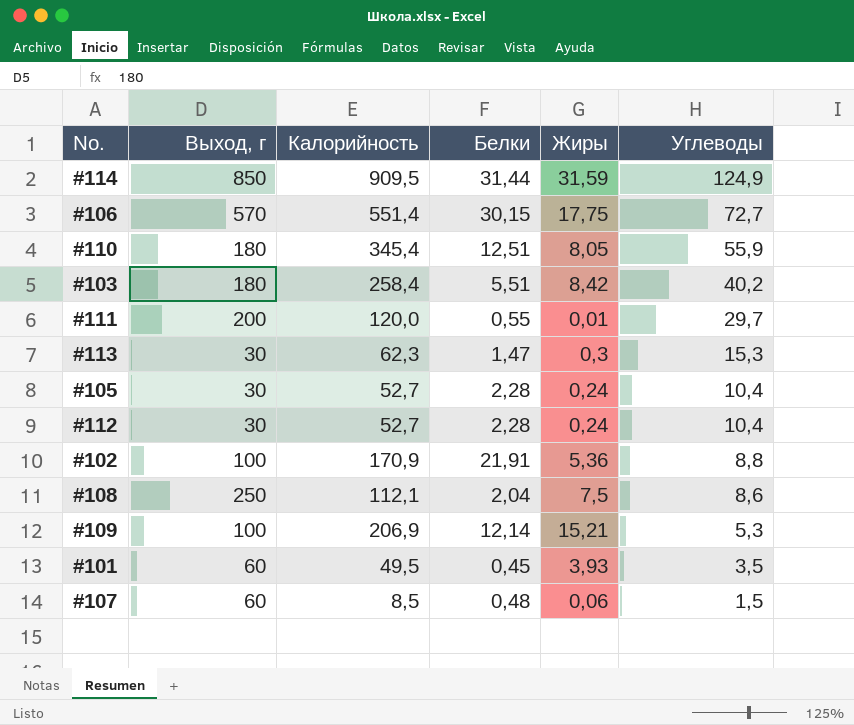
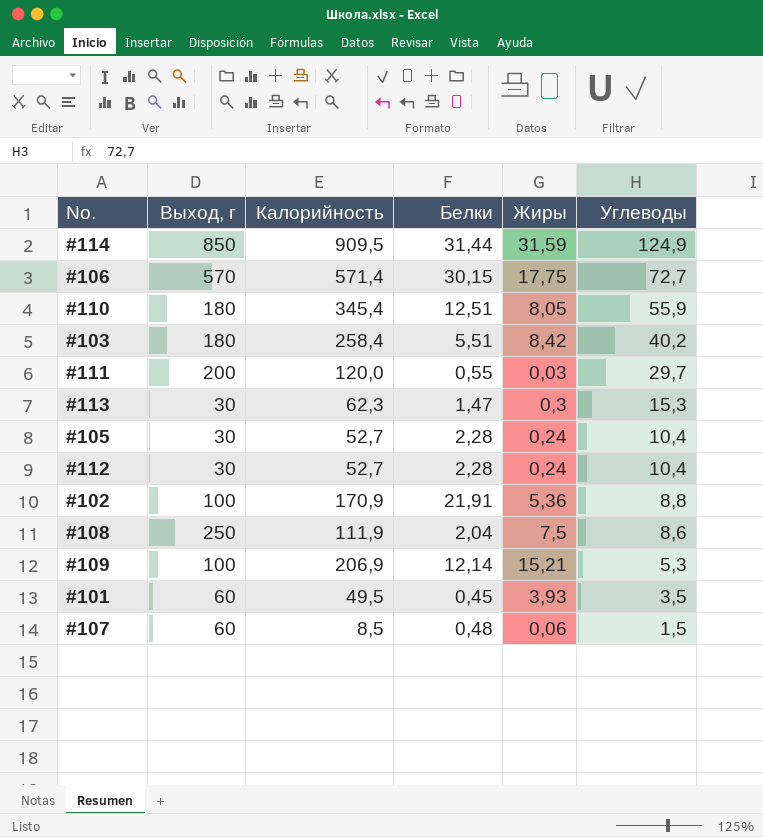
#106 | Калорийность: 551,4 -> 571,4
#111 | Жиры: 0,01 -> 0,03
#108 | Калорийность: 112,1 -> 111,9

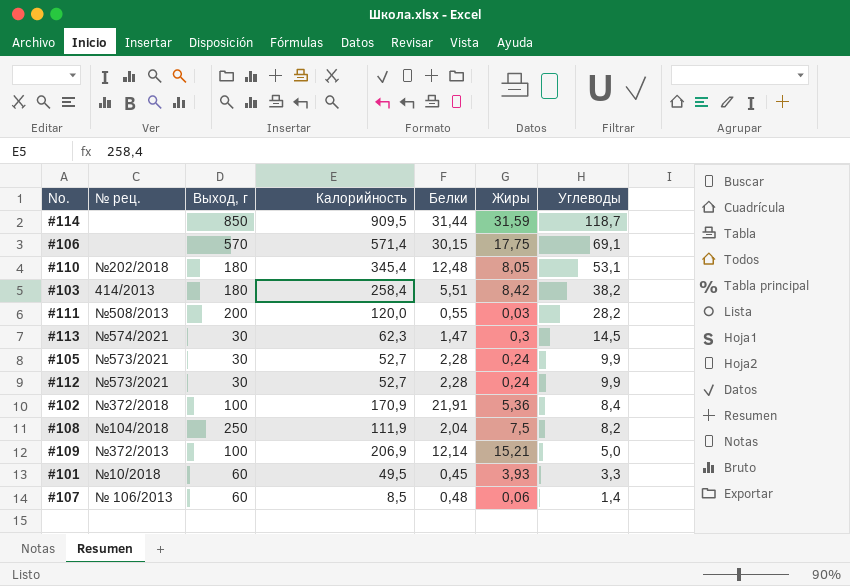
column № рец. | position: none -> 2
#114 | Углеводы: 124,9 -> 118,7
#106 | Углеводы: 72,7 -> 69,1
#110 | Белки: 12,51 -> 12,48
#110 | Углеводы: 55,9 -> 53,1
#103 | Углеводы: 40,2 -> 38,2
#111 | Углеводы: 29,7 -> 28,2
#113 | Углеводы: 15,3 -> 14,5
#105 | Углеводы: 10,4 -> 9,9
#112 | Углеводы: 10,4 -> 9,9
#102 | Углеводы: 8,8 -> 8,4
#108 | Углеводы: 8,6 -> 8,2
#109 | Углеводы: 5,3 -> 5,0
#101 | Углеводы: 3,5 -> 3,3
#107 | Углеводы: 1,5 -> 1,4

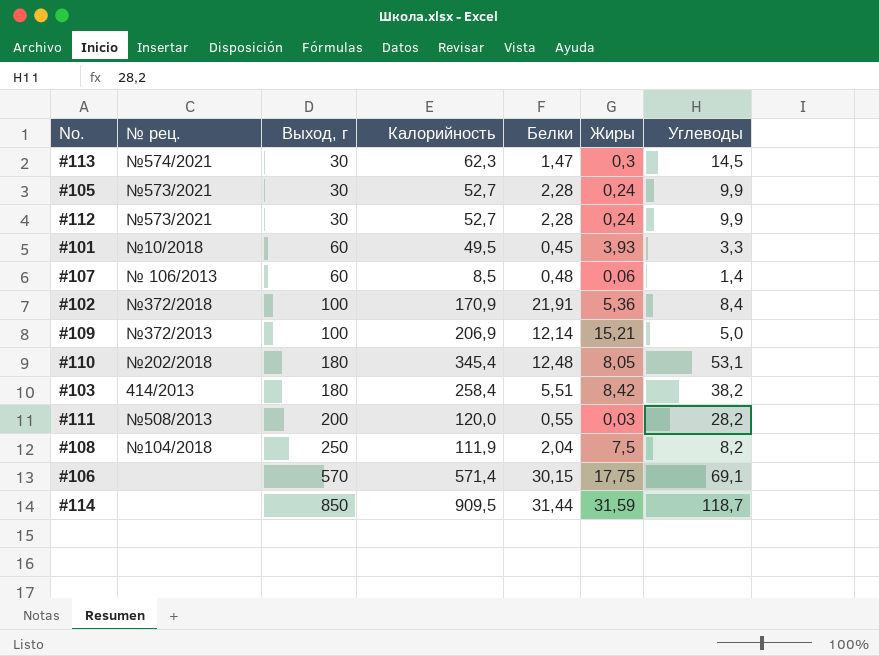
row order: Углеводы descending -> Выход, г ascending

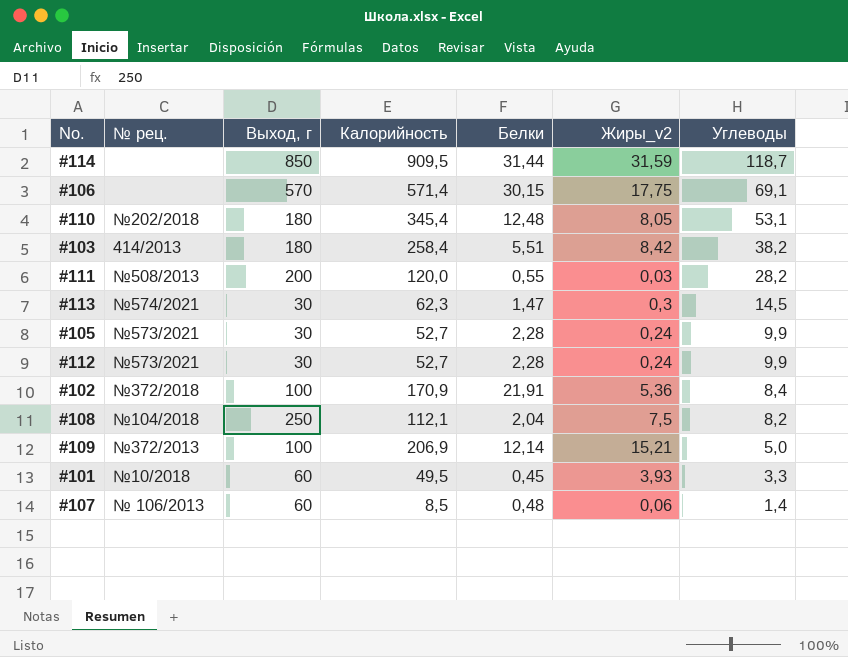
row order: Выход, г ascending -> Углеводы descending
column name: Жиры -> Жиры_v2
#108 | Калорийность: 111,9 -> 112,1

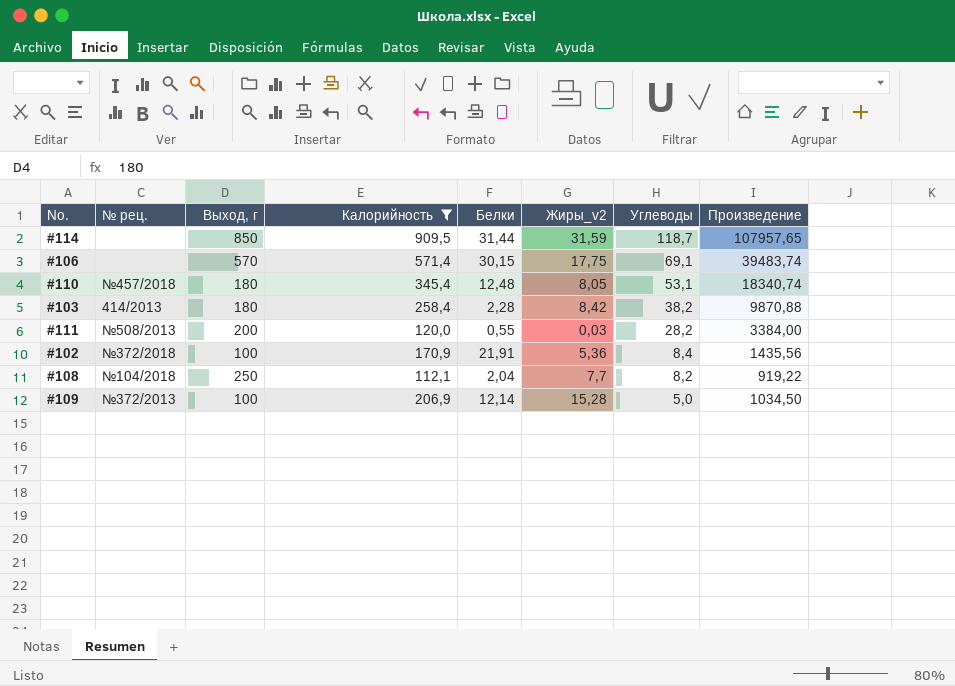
filter: none -> Калорийность >= 112,1
column Произведение | formula: none -> [Калорийность] * [Углеводы]
#110 | № рец.: №202/2018 -> №457/2018
#103 | Белки: 5,51 -> 2,28
#108 | Жиры_v2: 7,5 -> 7,7
#109 | Жиры_v2: 15,21 -> 15,28

